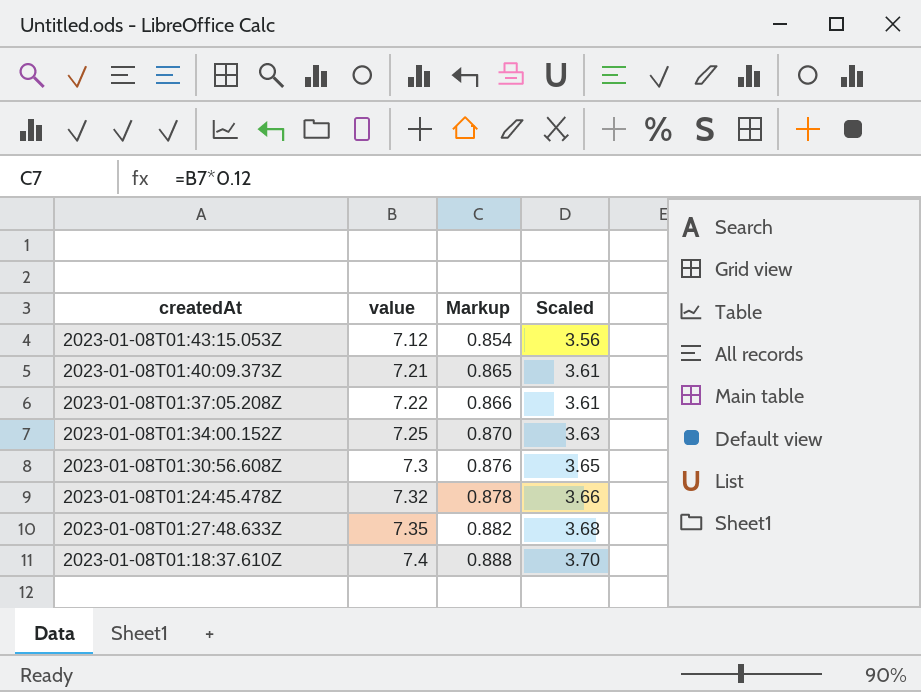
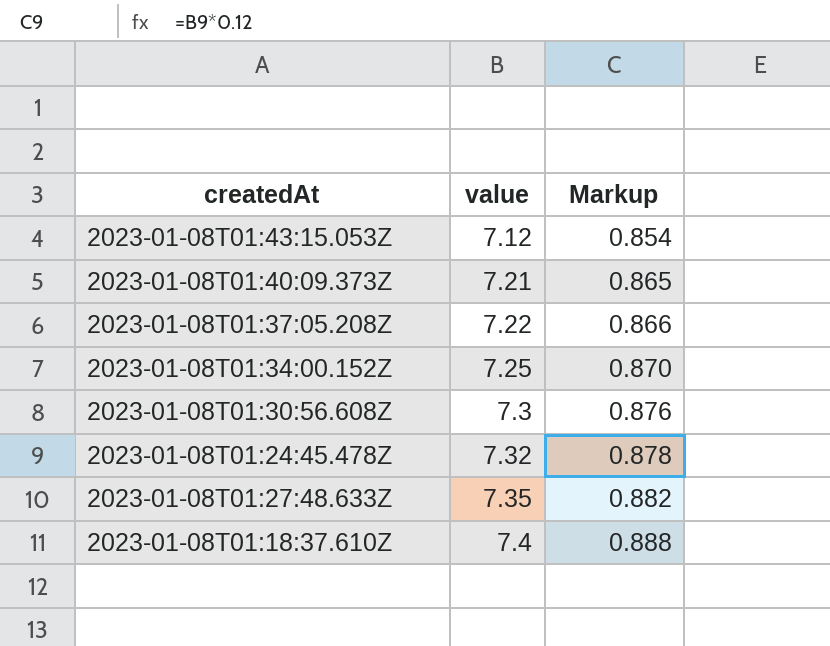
column Scaled | formula: [value] * 0.5 -> none

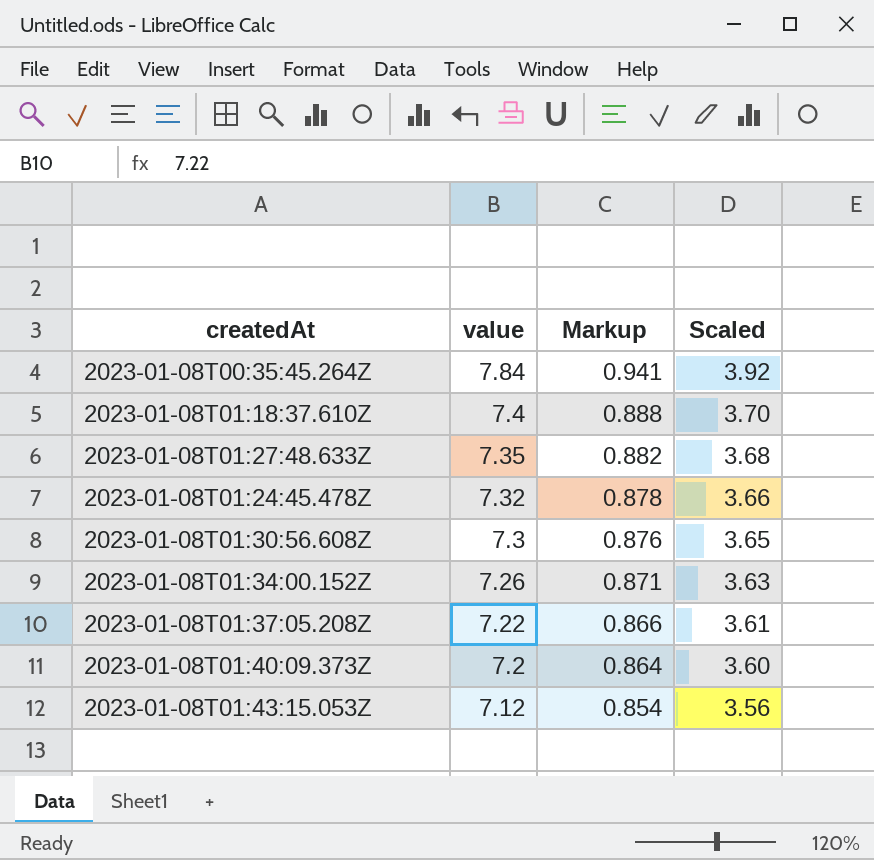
row order: value ascending -> value descending
column Scaled | formula: none -> [value] * 0.5
row 2023-01-08T00:35:45.264Z: none -> 7.84 | 0.941 | 3.92
2023-01-08T01:34:00.152Z | value: 7.25 -> 7.26
2023-01-08T01:34:00.152Z | Markup: 0.870 -> 0.871
2023-01-08T01:40:09.373Z | value: 7.21 -> 7.2
2023-01-08T01:40:09.373Z | Markup: 0.865 -> 0.864

